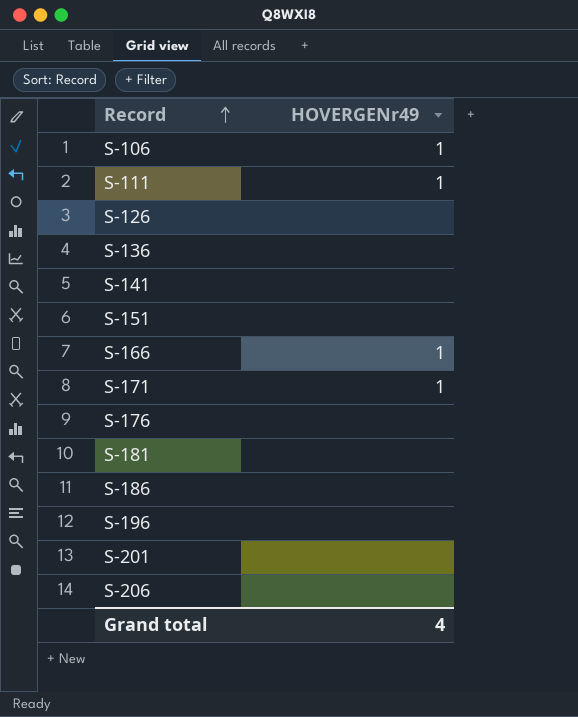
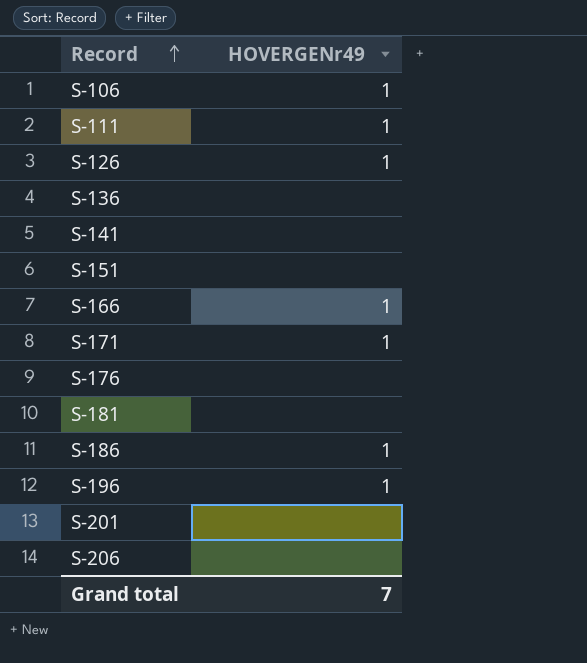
S-126 | HOVERGENr49: none -> 1
S-186 | HOVERGENr49: none -> 1
S-196 | HOVERGENr49: none -> 1
Grand total | HOVERGENr49: 4 -> 7

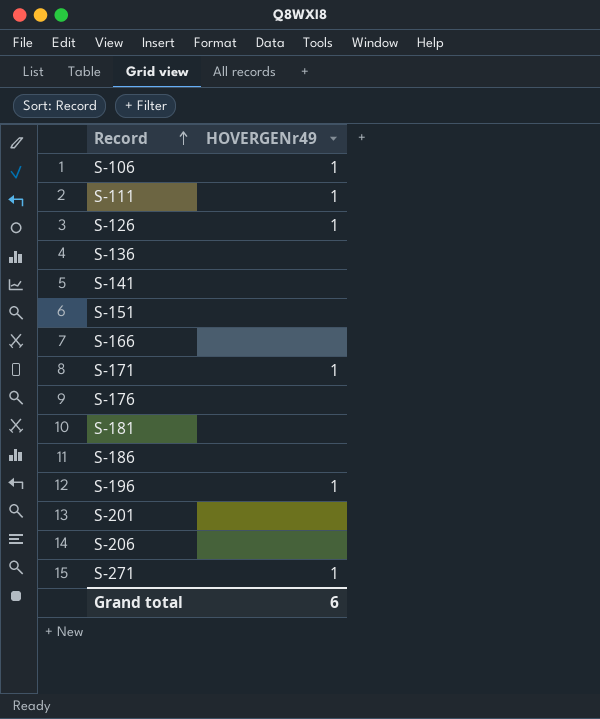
S-166 | HOVERGENr49: 1 -> none
S-186 | HOVERGENr49: 1 -> none
row S-271: none -> 1
Grand total | HOVERGENr49: 7 -> 6

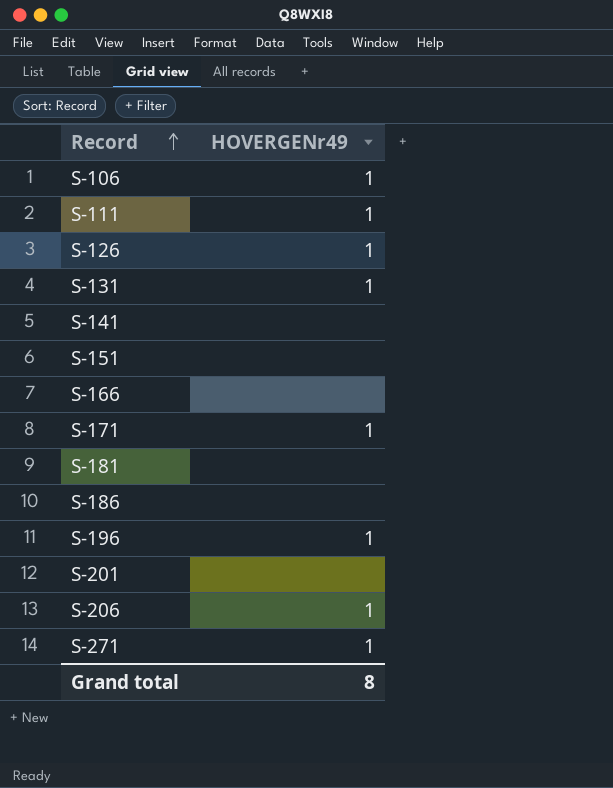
row S-136: none -> none
row S-176: none -> none
row S-131: none -> 1
S-206 | HOVERGENr49: none -> 1
Grand total | HOVERGENr49: 6 -> 8

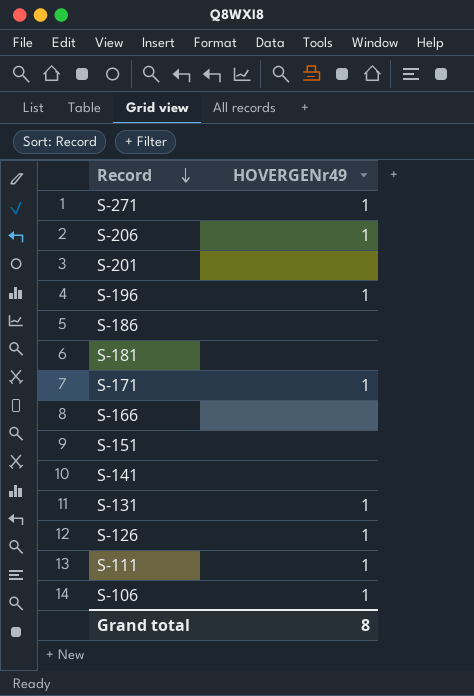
row order: Record ascending -> Record descending

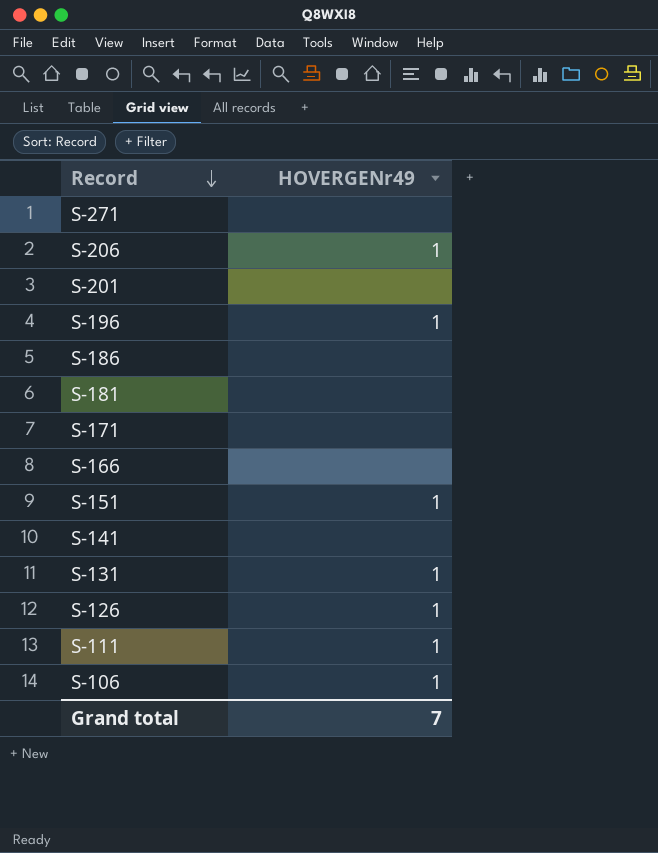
S-271 | HOVERGENr49: 1 -> none
S-171 | HOVERGENr49: 1 -> none
S-151 | HOVERGENr49: none -> 1
Grand total | HOVERGENr49: 8 -> 7

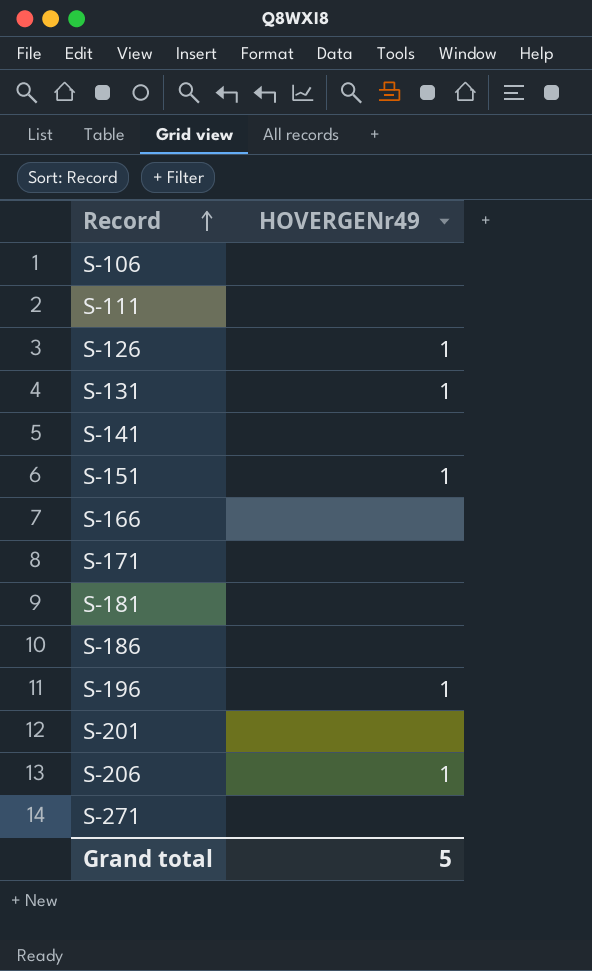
row order: Record descending -> Record ascending
S-106 | HOVERGENr49: 1 -> none
S-111 | HOVERGENr49: 1 -> none
Grand total | HOVERGENr49: 7 -> 5

